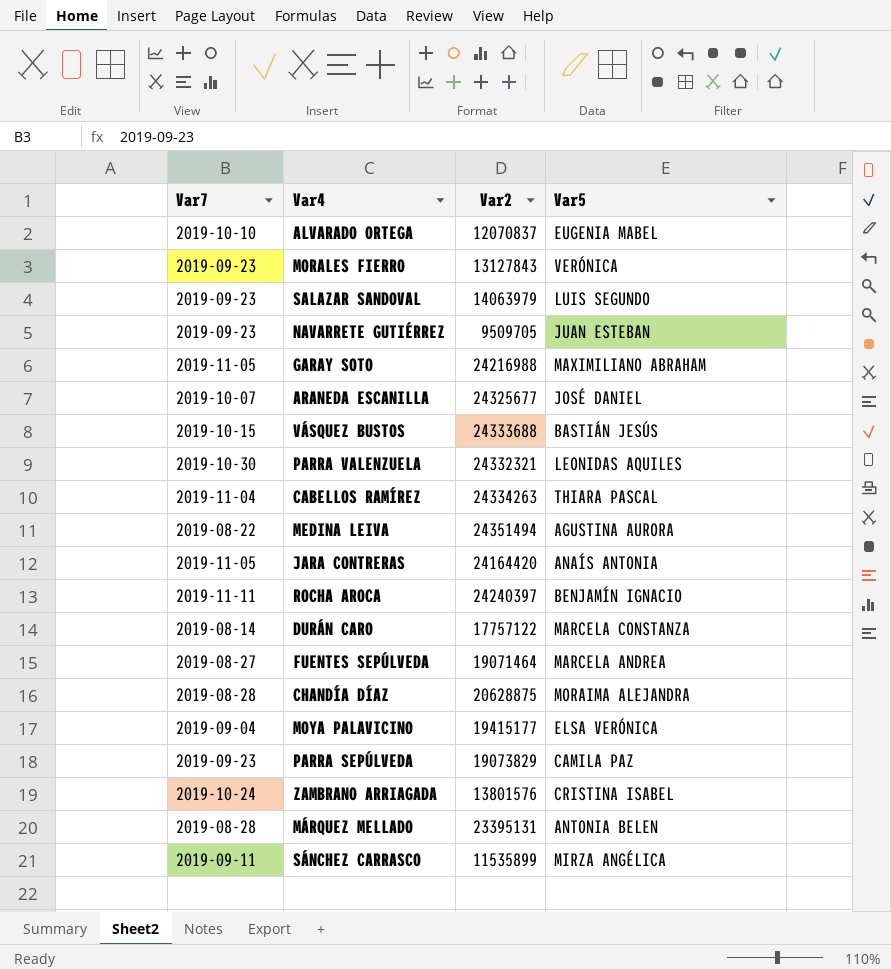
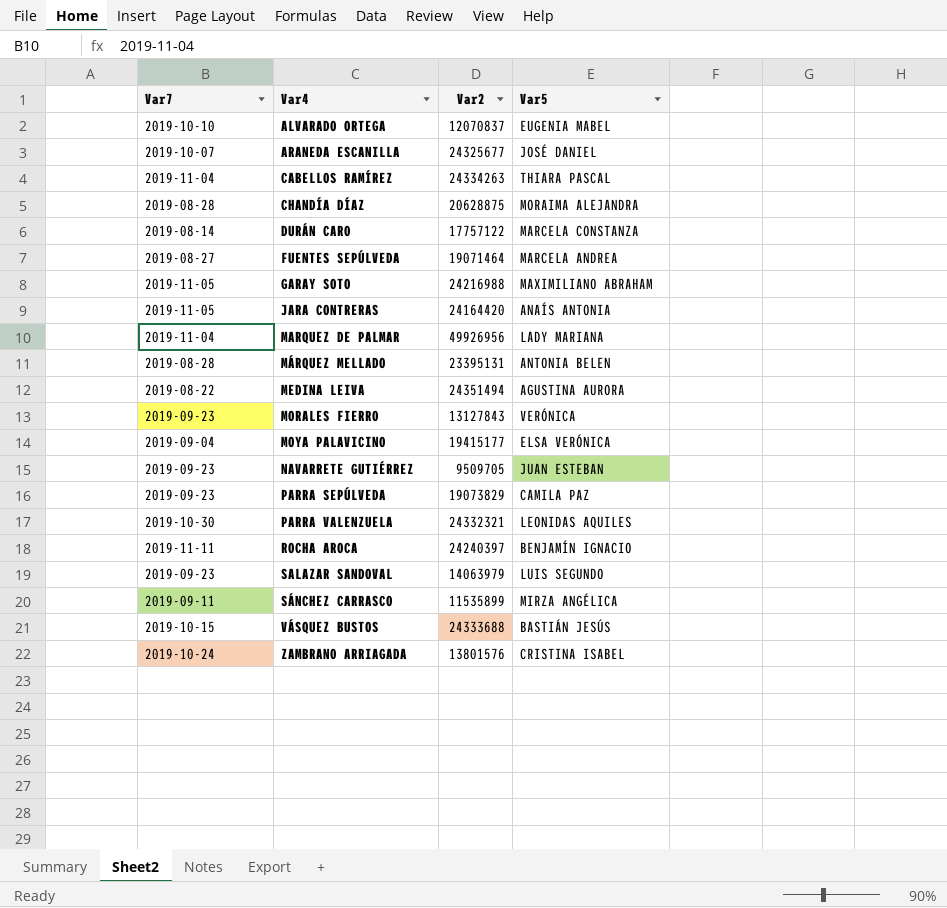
row order: none -> Var4 ascending
row MARQUEZ DE PALMAR: none -> 2019-11-04 | 49926956 | LADY MARIANA

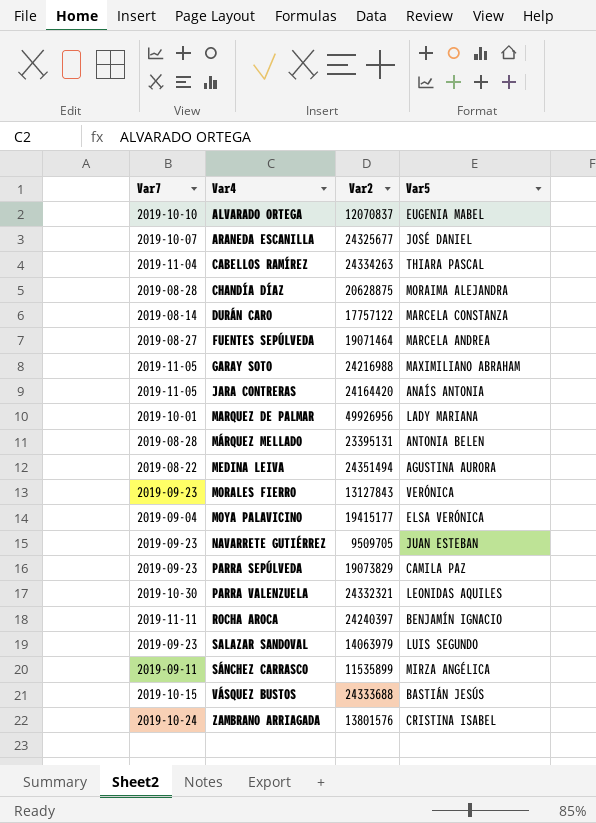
MARQUEZ DE PALMAR | Var7: 2019-11-04 -> 2019-10-01

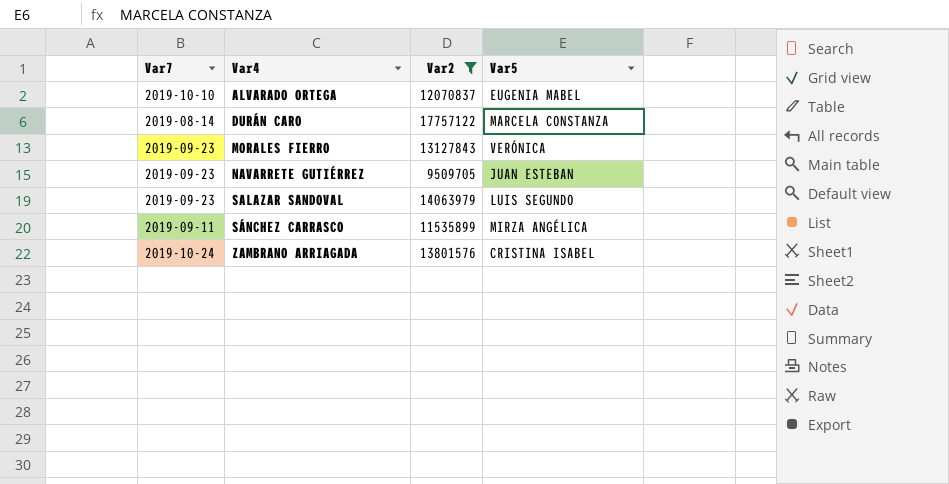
filter: none -> Var2 <= 17757122

